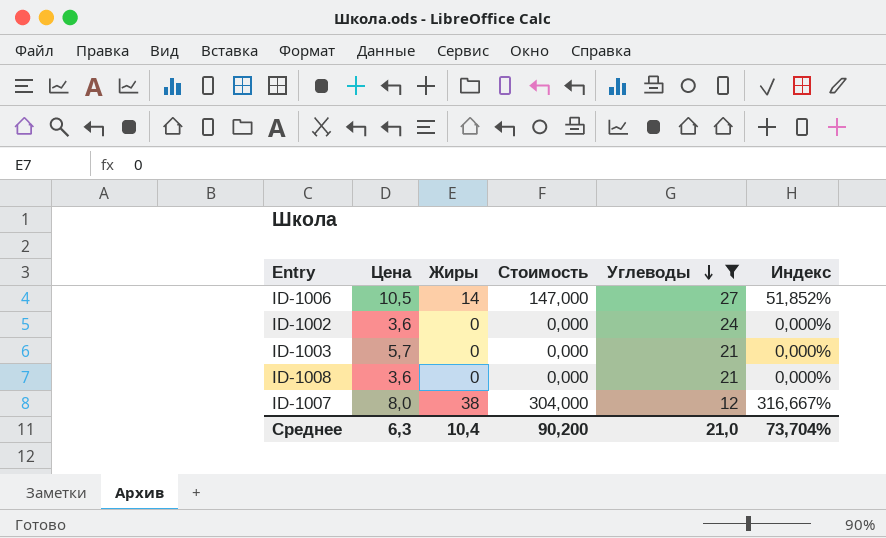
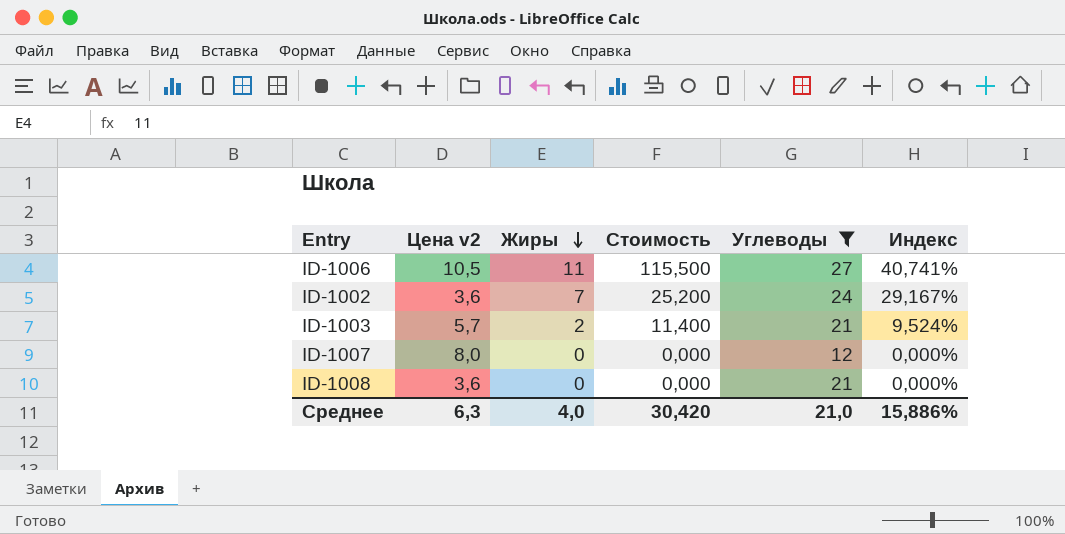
row order: Углеводы descending -> Жиры descending
column name: Цена -> Цена v2
ID-1006 | Жиры: 14 -> 11
ID-1006 | Стоимость: 147,000 -> 115,500
ID-1006 | Индекс: 51,852% -> 40,741%
ID-1002 | Жиры: 0 -> 7
ID-1002 | Стоимость: 0,000 -> 25,200
ID-1002 | Индекс: 0,000% -> 29,167%
ID-1003 | Жиры: 0 -> 2
ID-1003 | Стоимость: 0,000 -> 11,400
ID-1003 | Индекс: 0,000% -> 9,524%
ID-1007 | Жиры: 38 -> 0
ID-1007 | Стоимость: 304,000 -> 0,000
ID-1007 | Индекс: 316,667% -> 0,000%
Среднее | Жиры: 10,4 -> 4,0
Среднее | Стоимость: 90,200 -> 30,420
Среднее | Индекс: 73,704% -> 15,886%

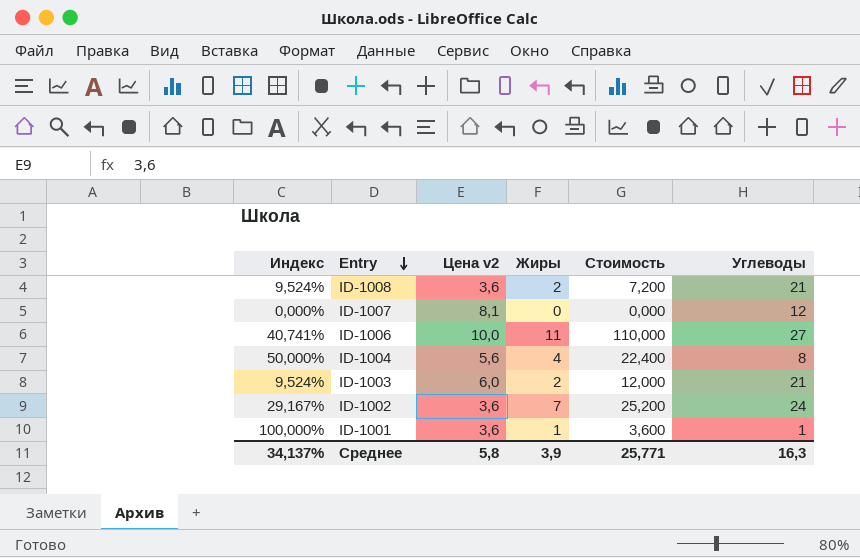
filter: Углеводы >= 12 -> none
row order: Жиры descending -> Entry descending
column Индекс | position: 6 -> 1
ID-1008 | Индекс: 0,000% -> 9,524%
ID-1008 | Жиры: 0 -> 2
ID-1008 | Стоимость: 0,000 -> 7,200
ID-1007 | Цена v2: 8,0 -> 8,1
ID-1006 | Цена v2: 10,5 -> 10,0
ID-1006 | Стоимость: 115,500 -> 110,000
ID-1003 | Цена v2: 5,7 -> 6,0
ID-1003 | Стоимость: 11,400 -> 12,000
Среднее | Индекс: 15,886% -> 34,137%
Среднее | Цена v2: 6,3 -> 5,8
Среднее | Жиры: 4,0 -> 3,9
Среднее | Стоимость: 30,420 -> 25,771
Среднее | Углеводы: 21,0 -> 16,3

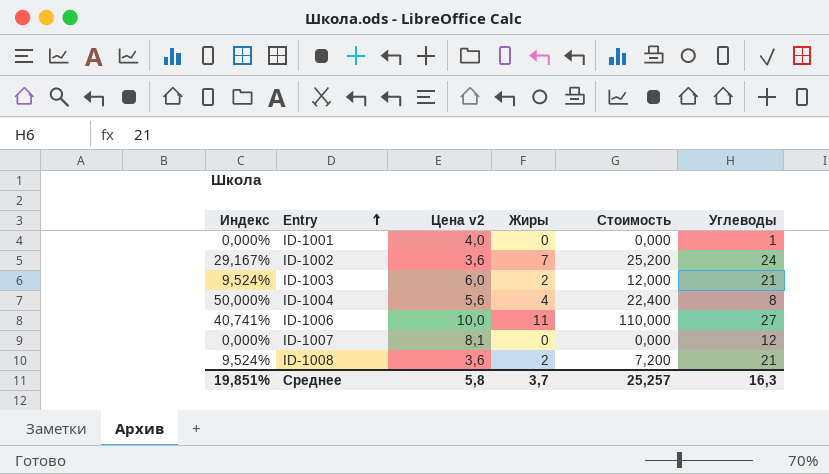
row order: Entry descending -> Entry ascending
ID-1001 | Индекс: 100,000% -> 0,000%
ID-1001 | Цена v2: 3,6 -> 4,0
ID-1001 | Жиры: 1 -> 0
ID-1001 | Стоимость: 3,600 -> 0,000
Среднее | Индекс: 34,137% -> 19,851%
Среднее | Жиры: 3,9 -> 3,7
Среднее | Стоимость: 25,771 -> 25,257

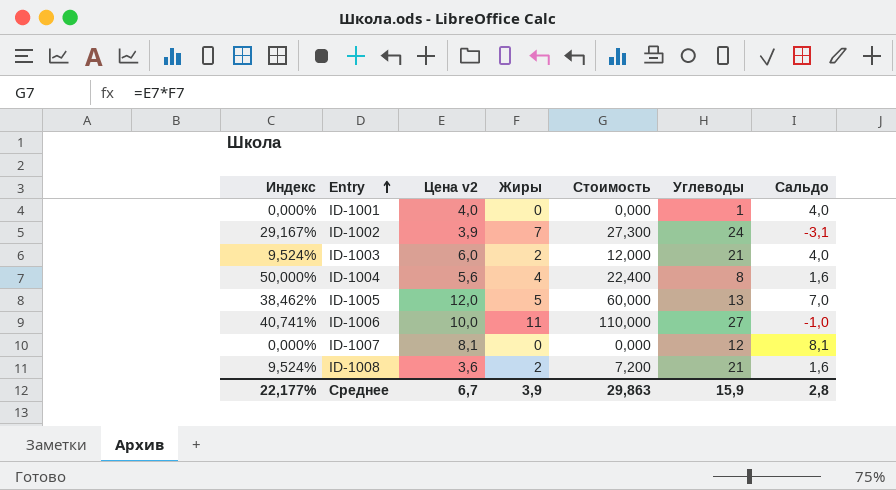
column Сальдо | formula: none -> [Цена v2] - [Жиры]
ID-1002 | Цена v2: 3,6 -> 3,9
ID-1002 | Стоимость: 25,200 -> 27,300
row ID-1005: none -> 38,462% | 12,0 | 5 | 60,000 | 13 | 7,0
Среднее | Индекс: 19,851% -> 22,177%
Среднее | Цена v2: 5,8 -> 6,7
Среднее | Жиры: 3,7 -> 3,9
Среднее | Стоимость: 25,257 -> 29,863
Среднее | Углеводы: 16,3 -> 15,9

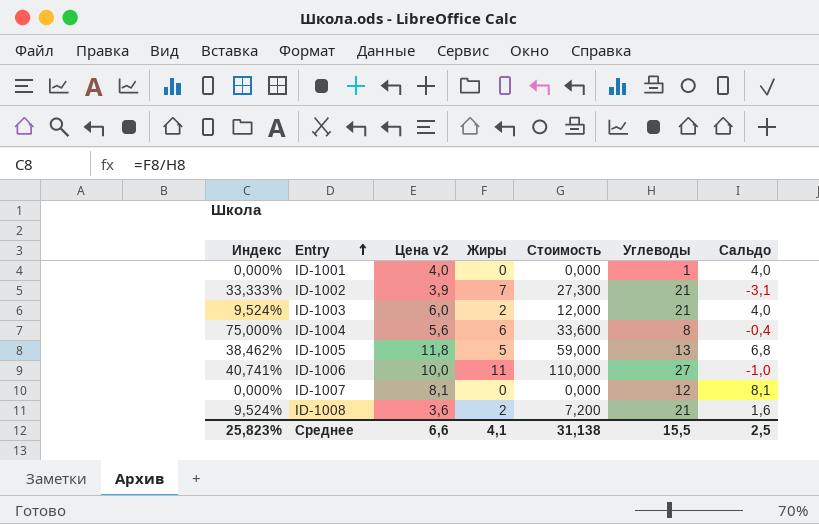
ID-1002 | Индекс: 29,167% -> 33,333%
ID-1002 | Углеводы: 24 -> 21
ID-1004 | Индекс: 50,000% -> 75,000%
ID-1004 | Жиры: 4 -> 6
ID-1004 | Стоимость: 22,400 -> 33,600
ID-1004 | Сальдо: 1,6 -> -0,4
ID-1005 | Цена v2: 12,0 -> 11,8
ID-1005 | Стоимость: 60,000 -> 59,000
ID-1005 | Сальдо: 7,0 -> 6,8
Среднее | Индекс: 22,177% -> 25,823%
Среднее | Цена v2: 6,7 -> 6,6
Среднее | Жиры: 3,9 -> 4,1
Среднее | Стоимость: 29,863 -> 31,138
Среднее | Углеводы: 15,9 -> 15,5
Среднее | Сальдо: 2,8 -> 2,5

